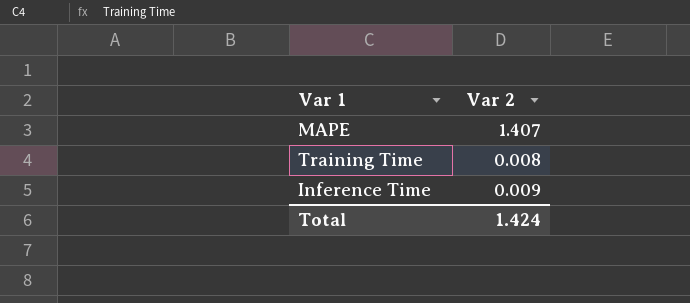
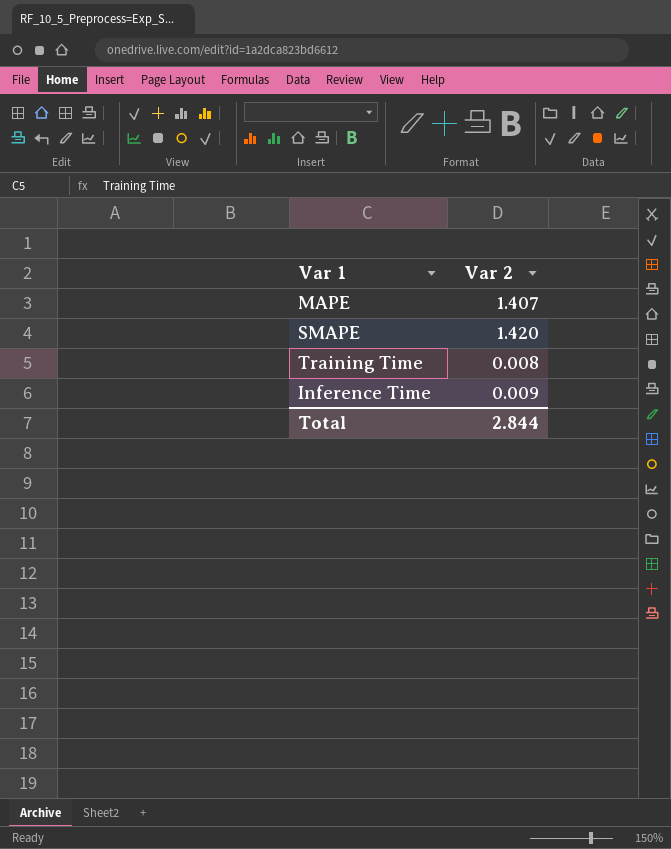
row SMAPE: none -> 1.420
Total | Var 2: 1.424 -> 2.844

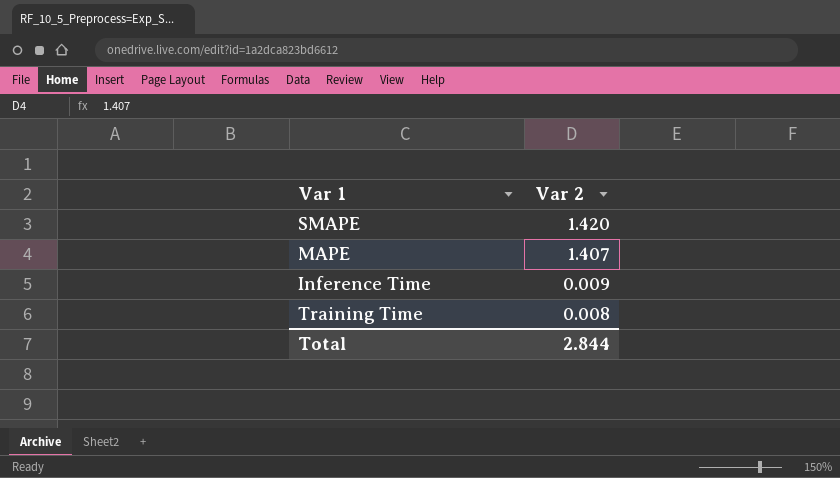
row order: none -> Var 2 descending

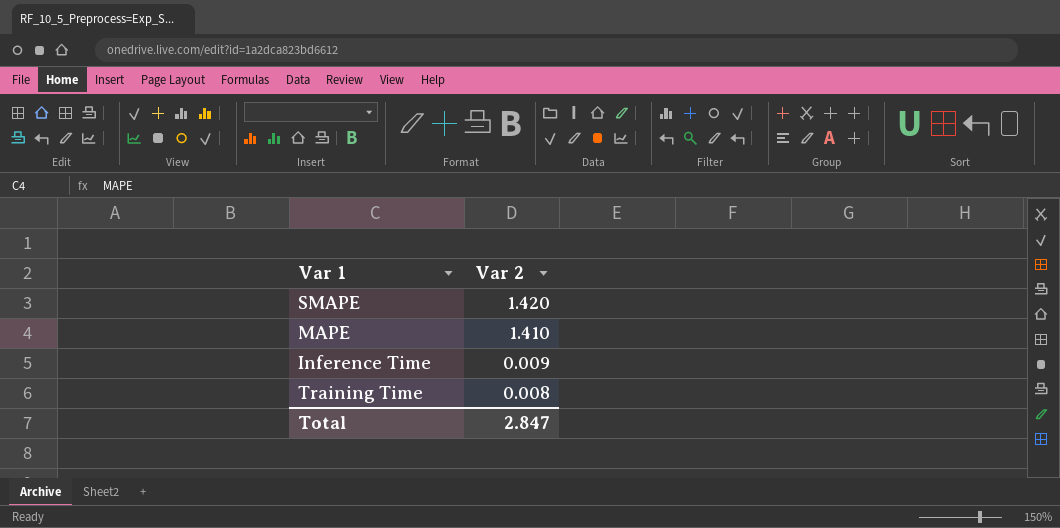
MAPE | Var 2: 1.407 -> 1.410
Total | Var 2: 2.844 -> 2.847

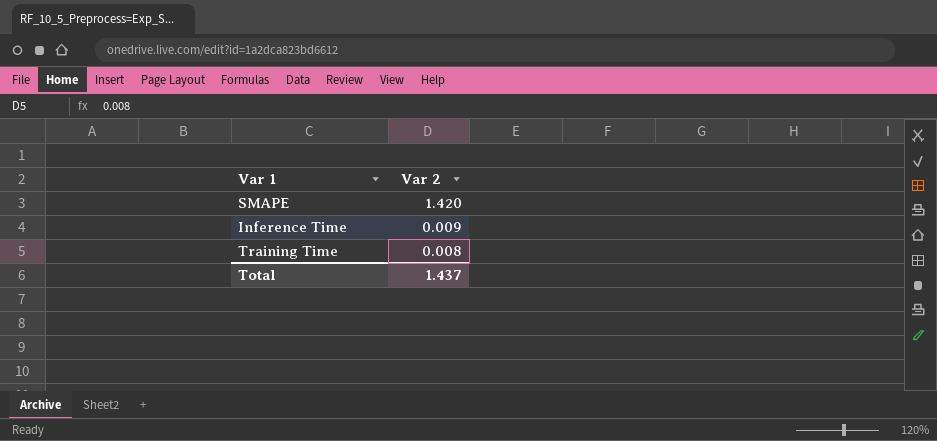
row MAPE: 1.410 -> none
Total | Var 2: 2.847 -> 1.437

